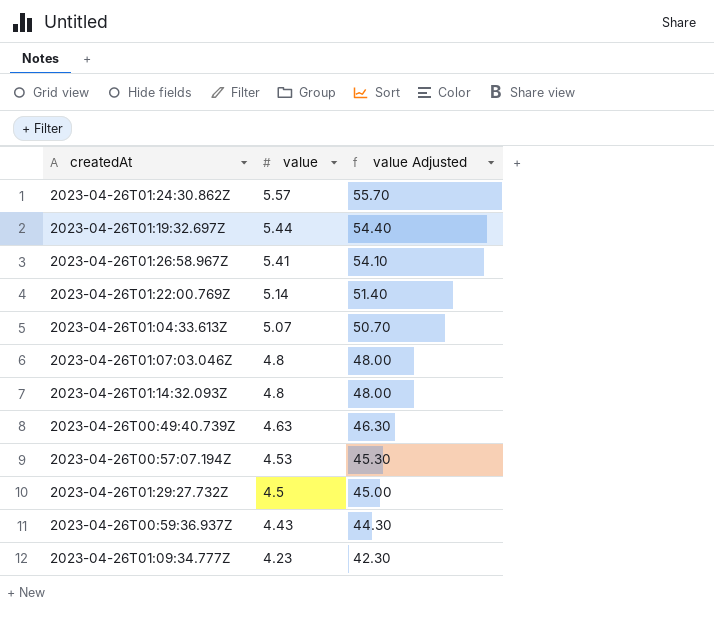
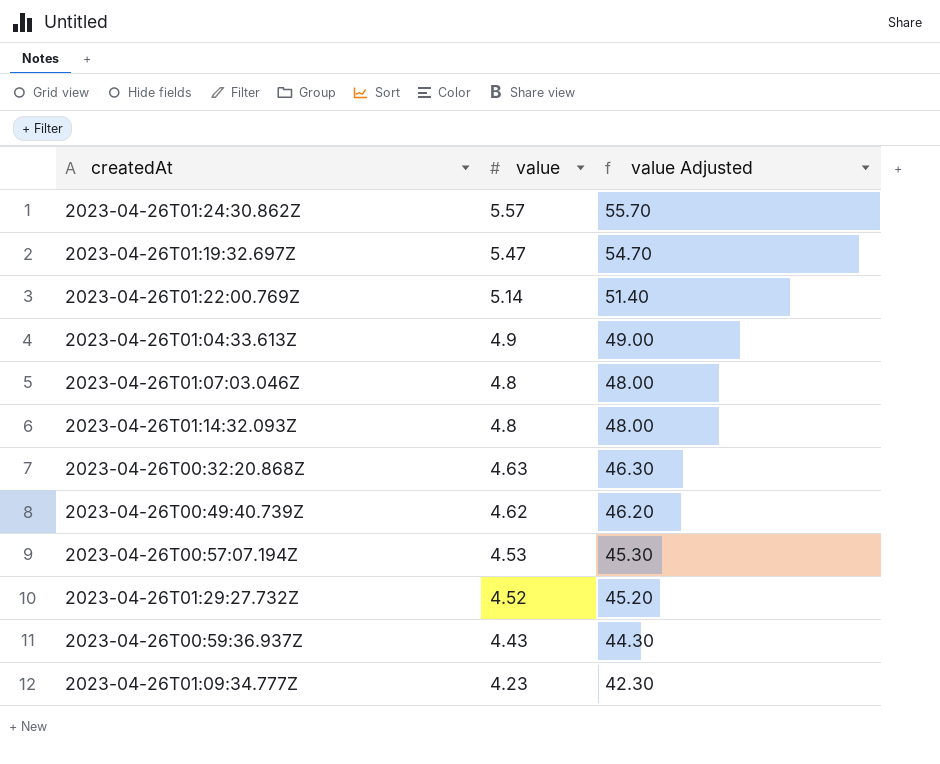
row 2023-04-26T01:26:58.967Z: 5.41 | 54.10 -> none
2023-04-26T01:19:32.697Z | value: 5.44 -> 5.47
2023-04-26T01:19:32.697Z | value Adjusted: 54.40 -> 54.70
2023-04-26T01:04:33.613Z | value: 5.07 -> 4.9
2023-04-26T01:04:33.613Z | value Adjusted: 50.70 -> 49.00
row 2023-04-26T00:32:20.868Z: none -> 4.63 | 46.30
2023-04-26T00:49:40.739Z | value: 4.63 -> 4.62
2023-04-26T00:49:40.739Z | value Adjusted: 46.30 -> 46.20
2023-04-26T01:29:27.732Z | value: 4.5 -> 4.52
2023-04-26T01:29:27.732Z | value Adjusted: 45.00 -> 45.20

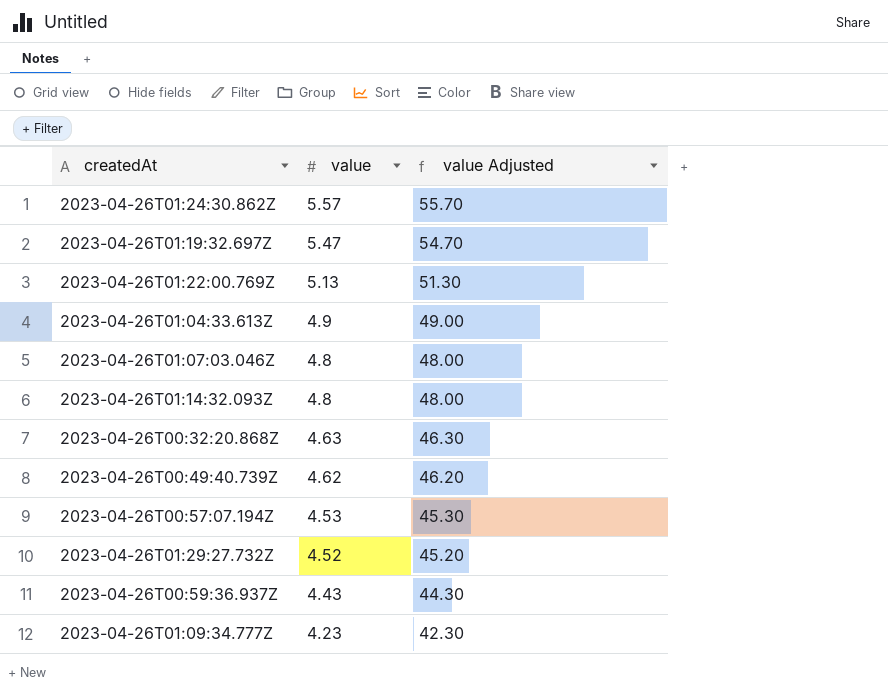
2023-04-26T01:22:00.769Z | value: 5.14 -> 5.13
2023-04-26T01:22:00.769Z | value Adjusted: 51.40 -> 51.30

